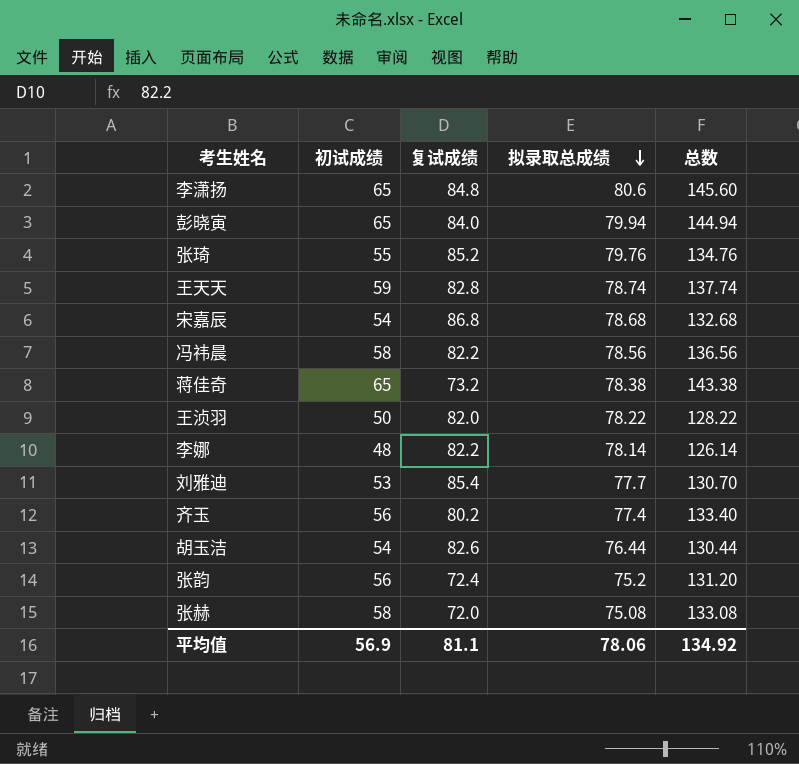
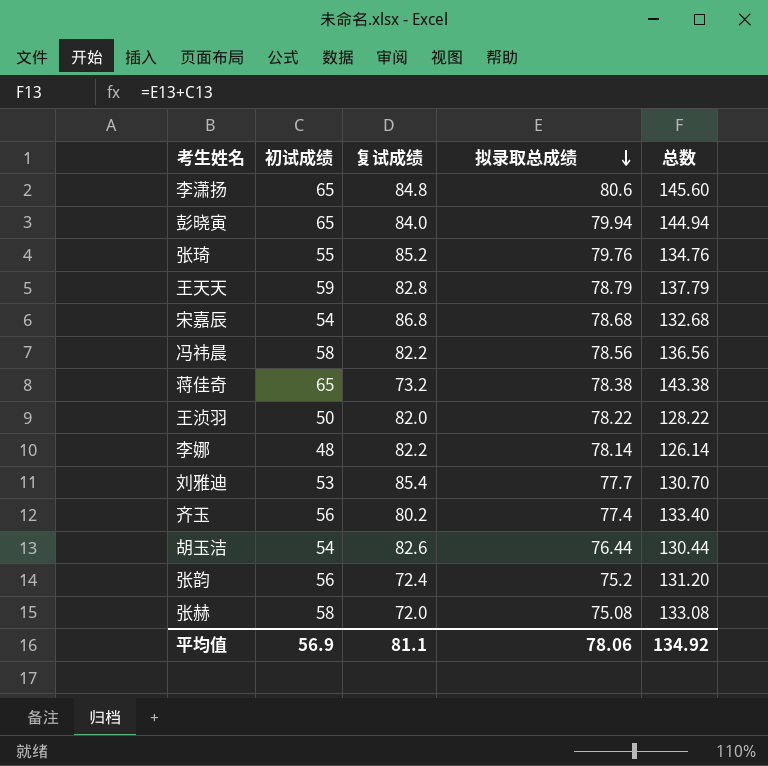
王天天 | 拟录取总成绩: 78.74 -> 78.79
王天天 | 总数: 137.74 -> 137.79

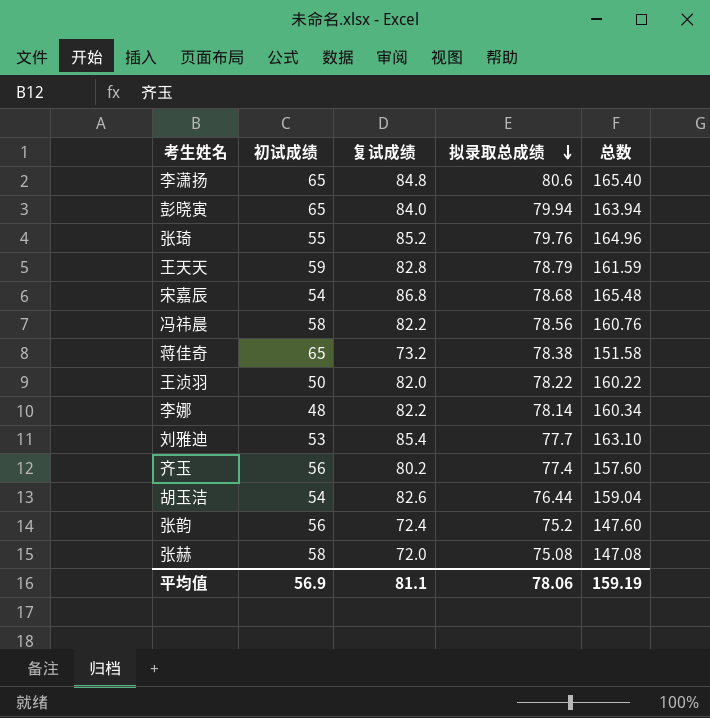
column 总数 | formula: [初试成绩] + [拟录取总成绩] -> [复试成绩] + [拟录取总成绩]
平均值 | 总数: 134.92 -> 159.19

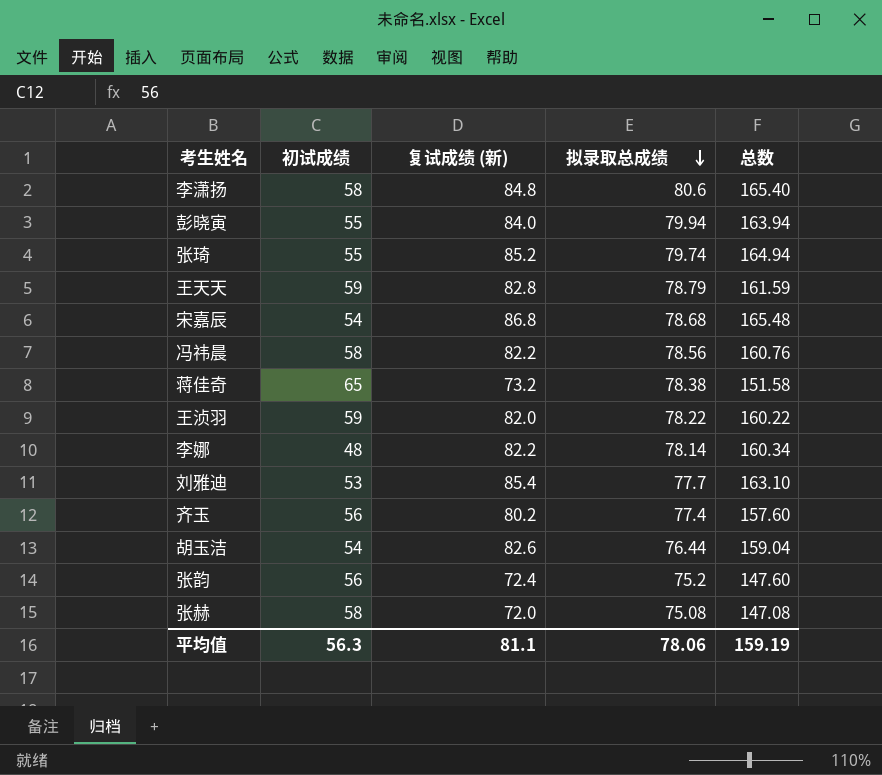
column name: 复试成绩 -> 复试成绩 (新)
李潇扬 | 初试成绩: 65 -> 58
彭晓寅 | 初试成绩: 65 -> 55
张琦 | 拟录取总成绩: 79.76 -> 79.74
张琦 | 总数: 164.96 -> 164.94
王浈羽 | 初试成绩: 50 -> 59
平均值 | 初试成绩: 56.9 -> 56.3

